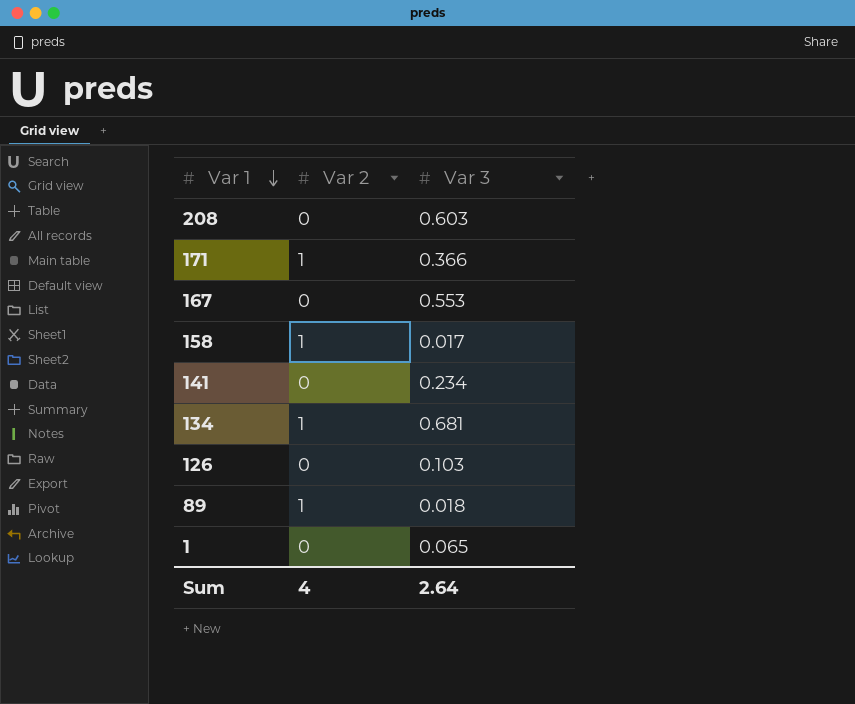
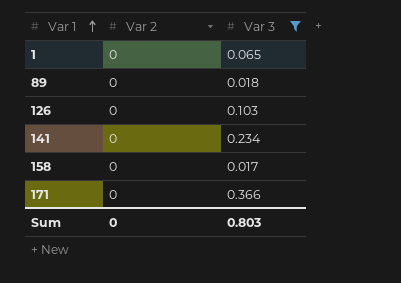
filter: none -> Var 3 <= 0.366
row order: Var 1 descending -> Var 1 ascending
89 | Var 2: 1 -> 0
158 | Var 2: 1 -> 0
171 | Var 2: 1 -> 0
Sum | Var 2: 4 -> 0
Sum | Var 3: 2.64 -> 0.803

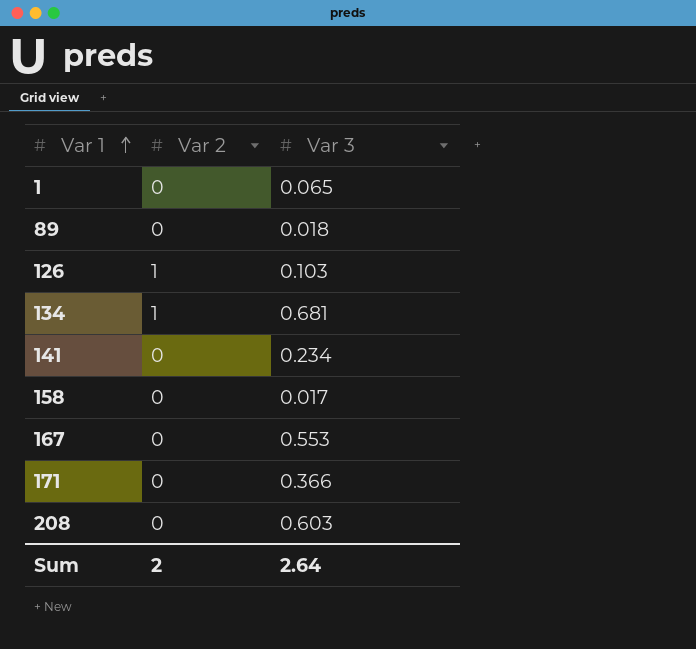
filter: Var 3 <= 0.366 -> none
126 | Var 2: 0 -> 1
Sum | Var 2: 0 -> 2
Sum | Var 3: 0.803 -> 2.64

